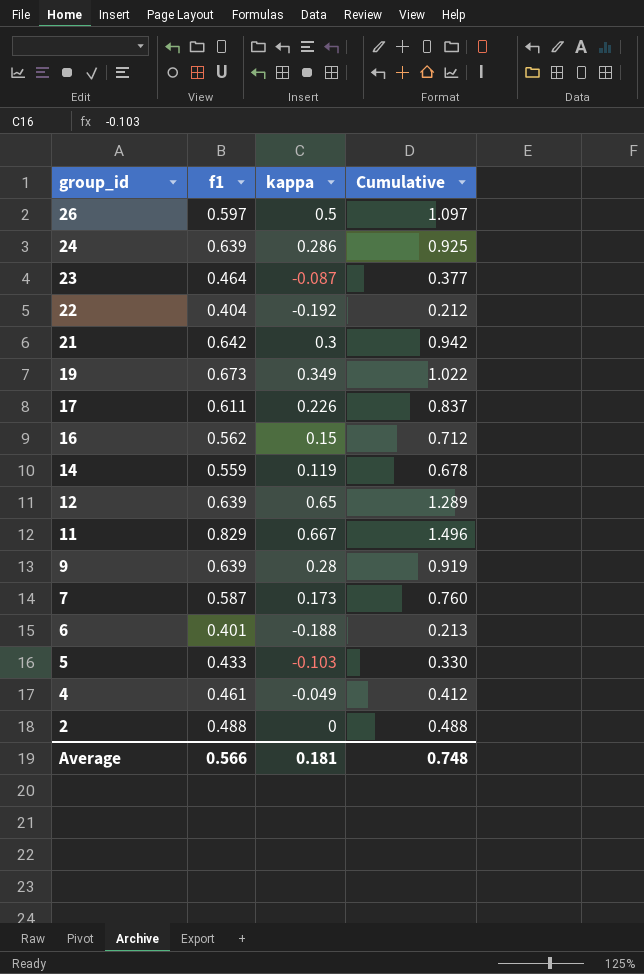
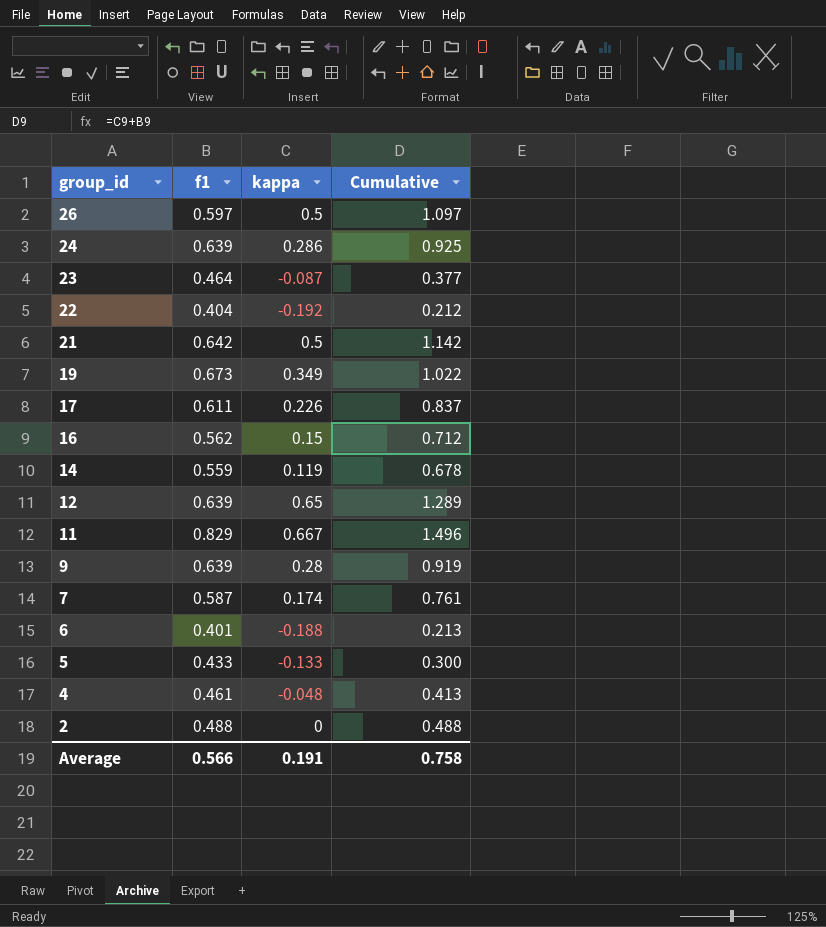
21 | kappa: 0.3 -> 0.5
21 | Cumulative: 0.942 -> 1.142
7 | kappa: 0.173 -> 0.174
7 | Cumulative: 0.760 -> 0.761
5 | kappa: -0.103 -> -0.133
5 | Cumulative: 0.330 -> 0.300
4 | kappa: -0.049 -> -0.048
4 | Cumulative: 0.412 -> 0.413
Average | kappa: 0.181 -> 0.191
Average | Cumulative: 0.748 -> 0.758

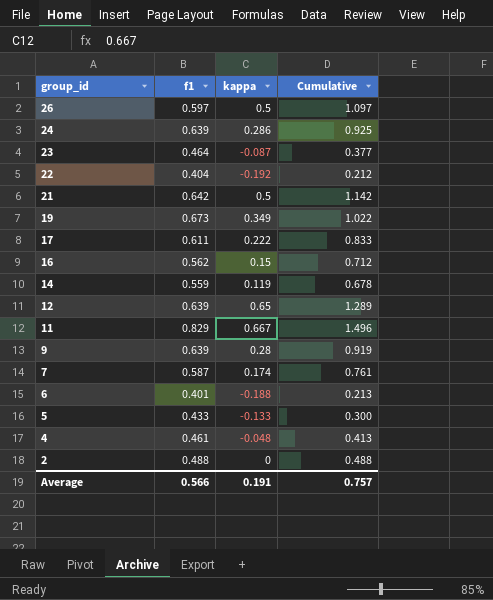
17 | kappa: 0.226 -> 0.222
17 | Cumulative: 0.837 -> 0.833
Average | Cumulative: 0.758 -> 0.757

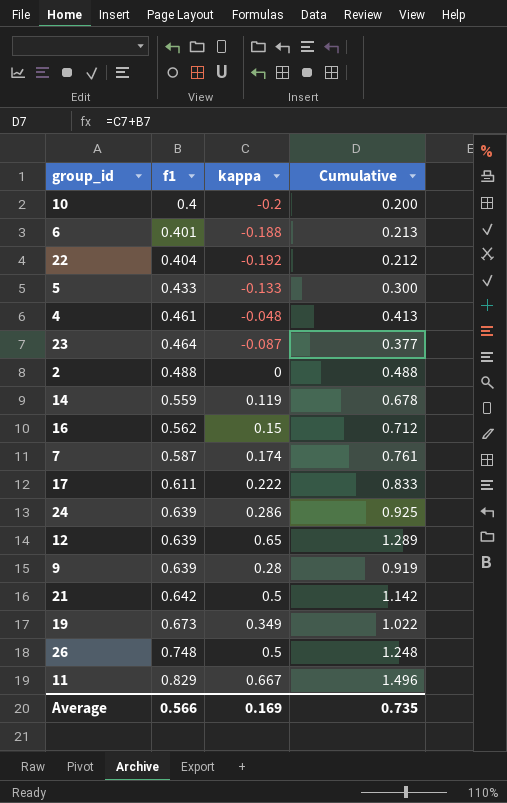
row order: group_id descending -> f1 ascending
row 10: none -> 0.4 | -0.2 | 0.200
26 | f1: 0.597 -> 0.748
26 | Cumulative: 1.097 -> 1.248
Average | kappa: 0.191 -> 0.169
Average | Cumulative: 0.757 -> 0.735

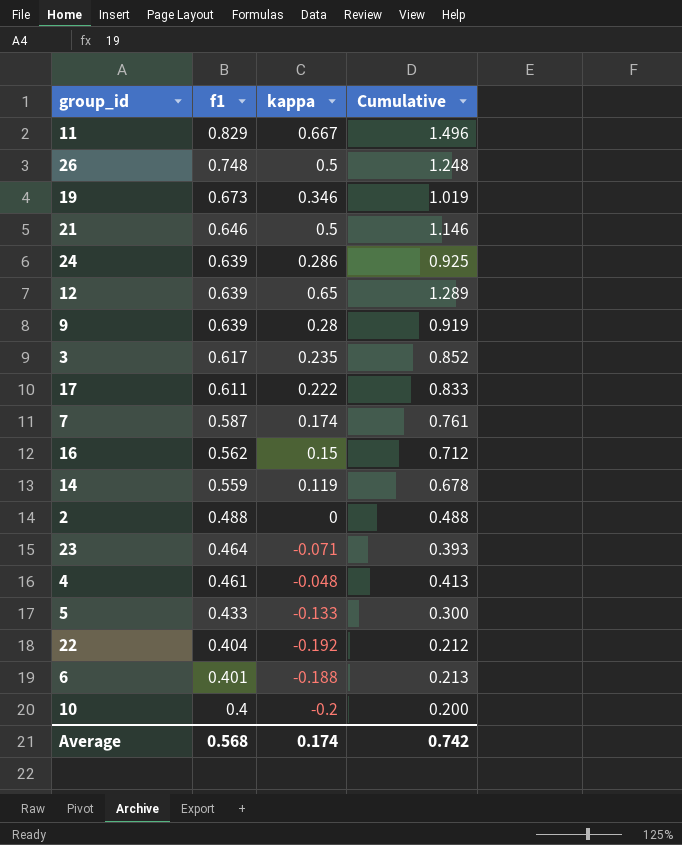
row order: f1 ascending -> f1 descending
19 | kappa: 0.349 -> 0.346
19 | Cumulative: 1.022 -> 1.019
21 | f1: 0.642 -> 0.646
21 | Cumulative: 1.142 -> 1.146
row 3: none -> 0.617 | 0.235 | 0.852
23 | kappa: -0.087 -> -0.071
23 | Cumulative: 0.377 -> 0.393
Average | f1: 0.566 -> 0.568
Average | kappa: 0.169 -> 0.174
Average | Cumulative: 0.735 -> 0.742

